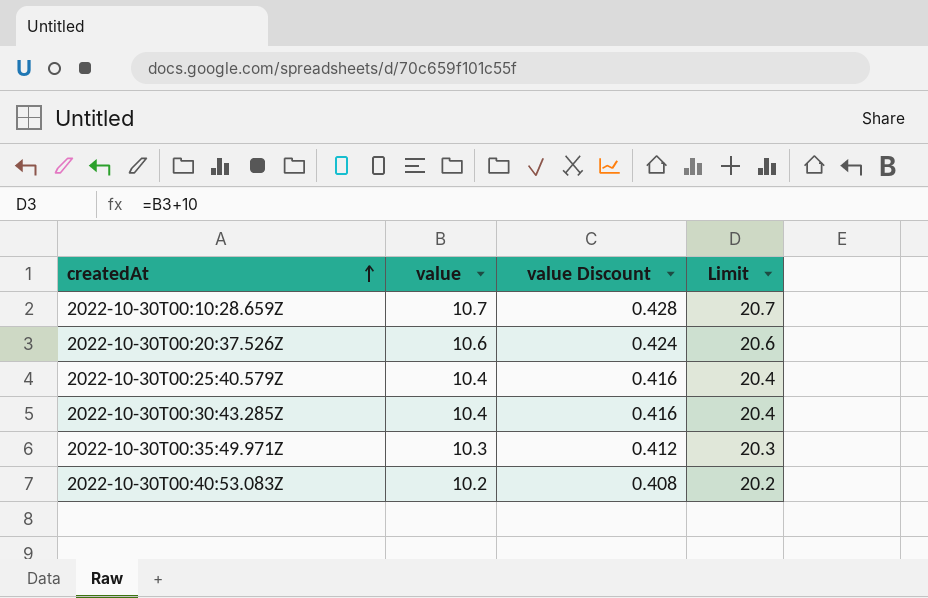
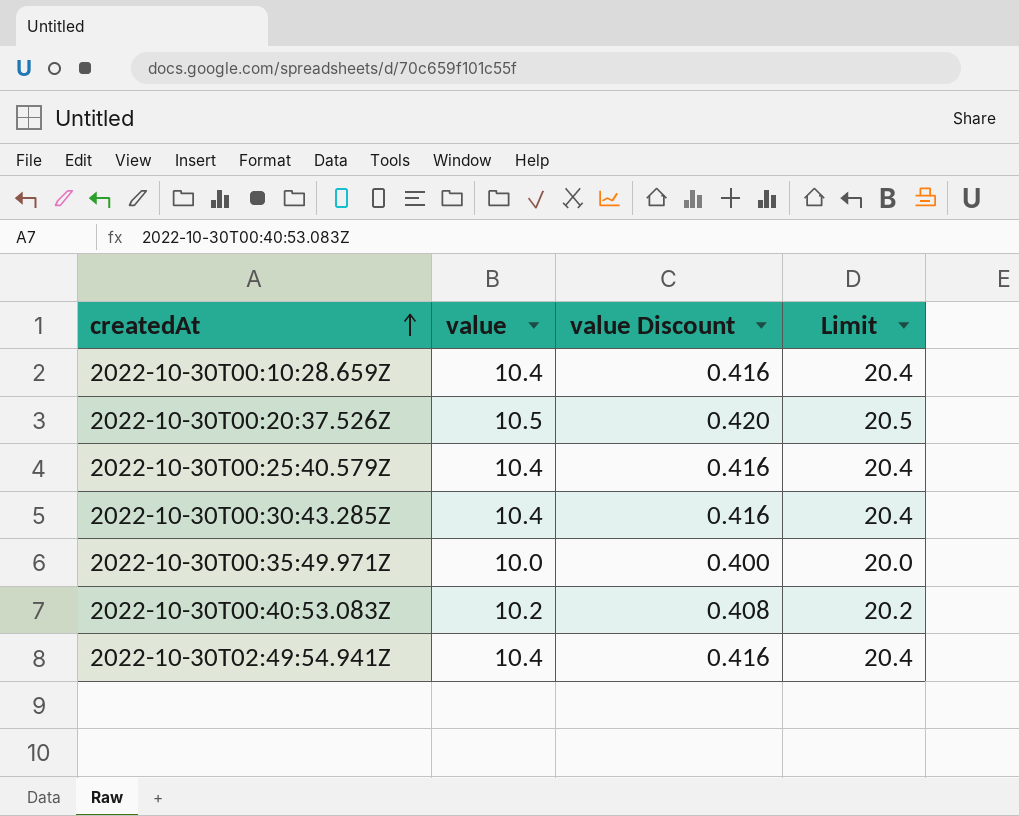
2022-10-30T00:10:28.659Z | value: 10.7 -> 10.4
2022-10-30T00:10:28.659Z | value Discount: 0.428 -> 0.416
2022-10-30T00:10:28.659Z | Limit: 20.7 -> 20.4
2022-10-30T00:20:37.526Z | value: 10.6 -> 10.5
2022-10-30T00:20:37.526Z | value Discount: 0.424 -> 0.420
2022-10-30T00:20:37.526Z | Limit: 20.6 -> 20.5
2022-10-30T00:35:49.971Z | value: 10.3 -> 10.0
2022-10-30T00:35:49.971Z | value Discount: 0.412 -> 0.400
2022-10-30T00:35:49.971Z | Limit: 20.3 -> 20.0
row 2022-10-30T02:49:54.941Z: none -> 10.4 | 0.416 | 20.4

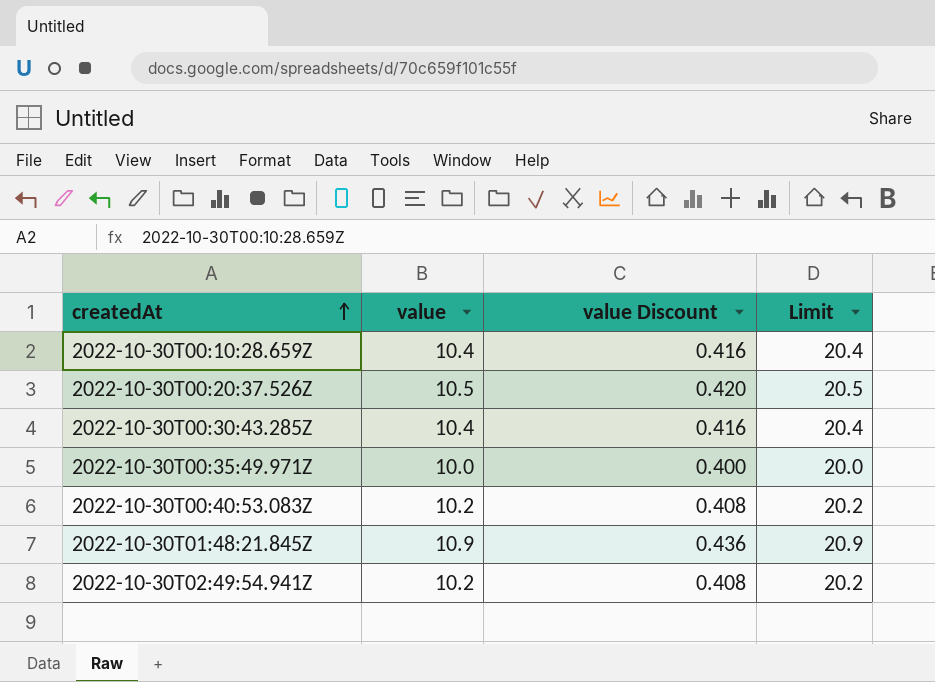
row 2022-10-30T00:25:40.579Z: 10.4 | 0.416 | 20.4 -> none
row 2022-10-30T01:48:21.845Z: none -> 10.9 | 0.436 | 20.9
2022-10-30T02:49:54.941Z | value: 10.4 -> 10.2
2022-10-30T02:49:54.941Z | value Discount: 0.416 -> 0.408
2022-10-30T02:49:54.941Z | Limit: 20.4 -> 20.2

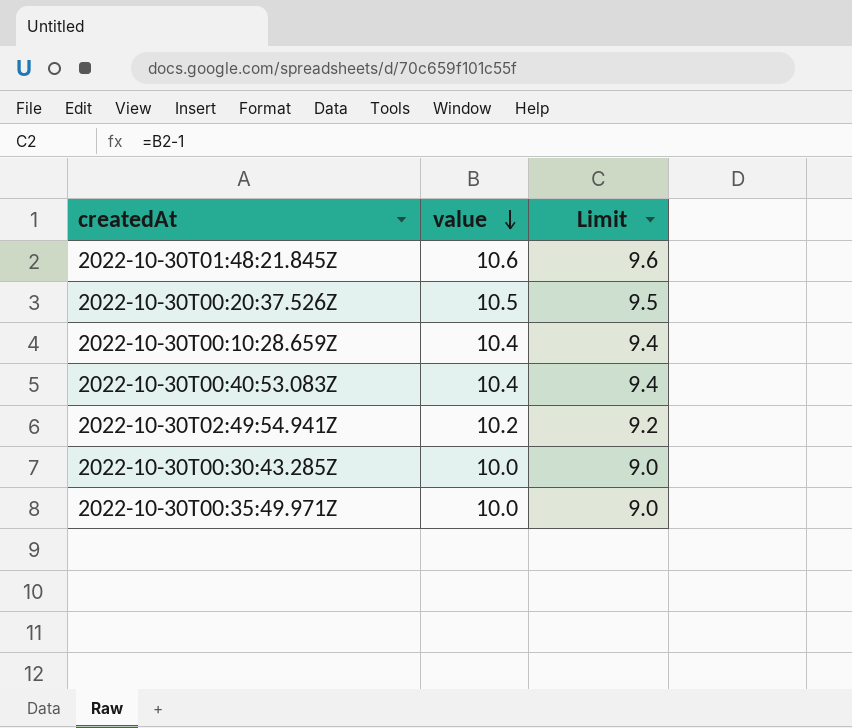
row order: createdAt ascending -> value descending
column value Discount | formula: [value] * 0.04 -> none
column Limit | formula: [value] + 10 -> [value] - 1
2022-10-30T01:48:21.845Z | value: 10.9 -> 10.6
2022-10-30T00:40:53.083Z | value: 10.2 -> 10.4
2022-10-30T00:30:43.285Z | value: 10.4 -> 10.0

